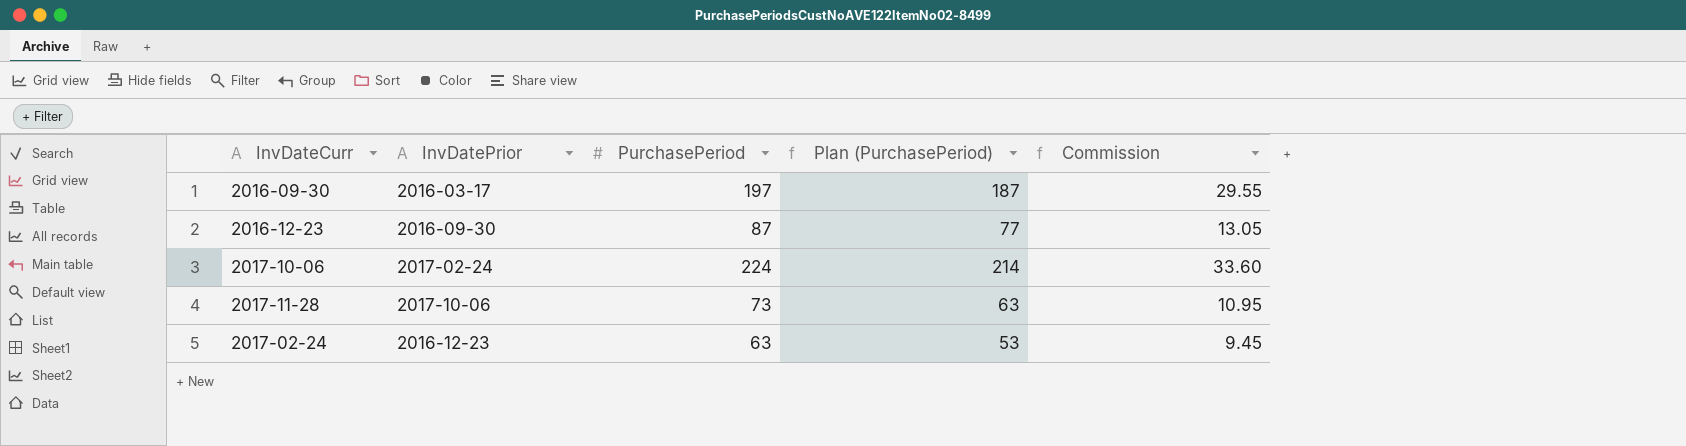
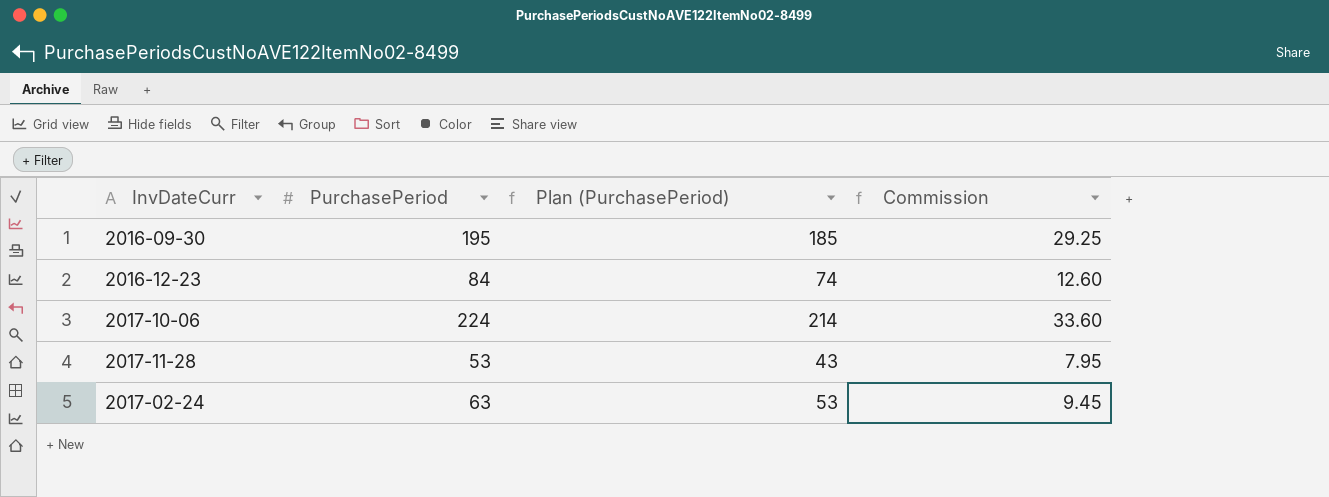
column InvDatePrior | position: 2 -> none
2016-09-30 | PurchasePeriod: 197 -> 195
2016-09-30 | Plan (PurchasePeriod): 187 -> 185
2016-09-30 | Commission: 29.55 -> 29.25
2016-12-23 | PurchasePeriod: 87 -> 84
2016-12-23 | Plan (PurchasePeriod): 77 -> 74
2016-12-23 | Commission: 13.05 -> 12.60
2017-11-28 | PurchasePeriod: 73 -> 53
2017-11-28 | Plan (PurchasePeriod): 63 -> 43
2017-11-28 | Commission: 10.95 -> 7.95

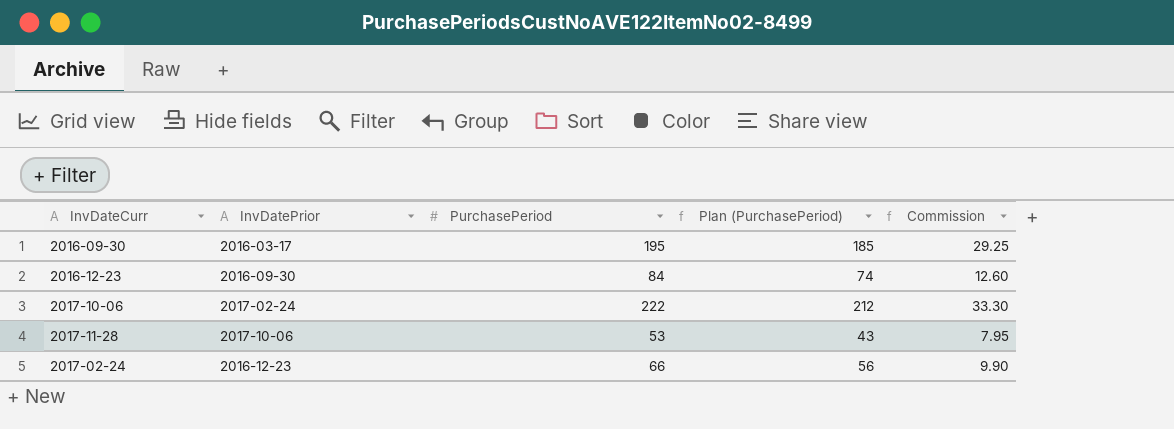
column InvDatePrior | position: none -> 2
2017-10-06 | PurchasePeriod: 224 -> 222
2017-10-06 | Plan (PurchasePeriod): 214 -> 212
2017-10-06 | Commission: 33.60 -> 33.30
2017-02-24 | PurchasePeriod: 63 -> 66
2017-02-24 | Plan (PurchasePeriod): 53 -> 56
2017-02-24 | Commission: 9.45 -> 9.90

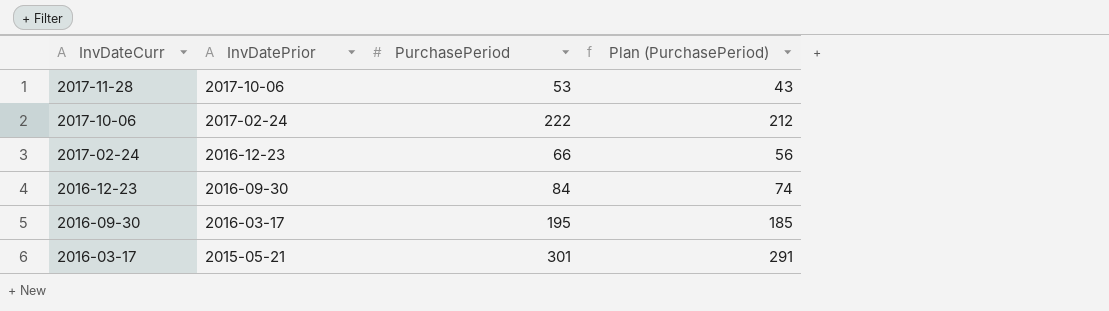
row order: none -> InvDateCurr descending
column Commission | formula: [PurchasePeriod] * 0.15 -> none
row 2016-03-17: none -> 2015-05-21 | 301 | 291

